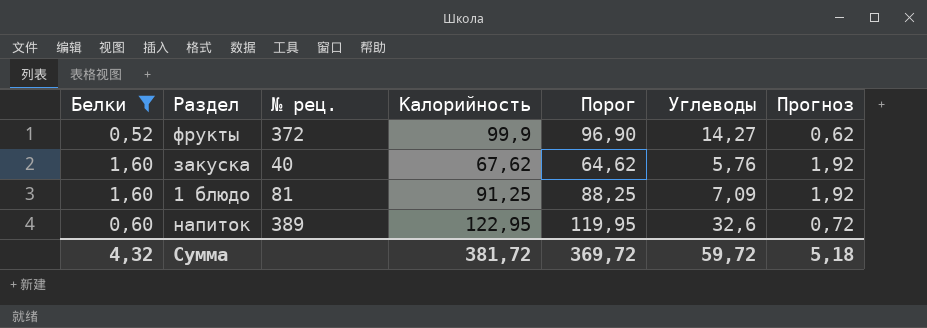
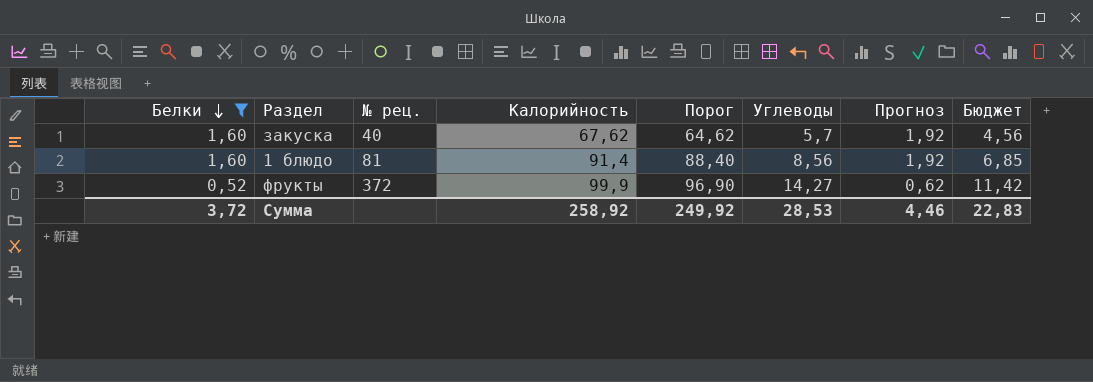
row order: none -> Белки descending
column Бюджет | formula: none -> [Углеводы] * 0,8
row напиток: 0,60 | 389 | 122,95 | 119,95 | 32,6 | 0,72 -> none
закуска | Углеводы: 5,76 -> 5,7
1 блюдо | Калорийность: 91,25 -> 91,4
1 блюдо | Порог: 88,25 -> 88,40
1 блюдо | Углеводы: 7,09 -> 8,56
Сумма | Белки: 4,32 -> 3,72
Сумма | Калорийность: 381,72 -> 258,92
Сумма | Порог: 369,72 -> 249,92
Сумма | Углеводы: 59,72 -> 28,53
Сумма | Прогноз: 5,18 -> 4,46

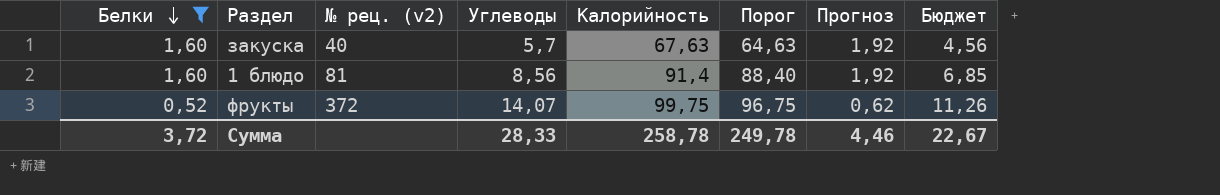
column name: № рец. -> № рец. (v2)
column Углеводы | position: 6 -> 4
закуска | Калорийность: 67,62 -> 67,63
закуска | Порог: 64,62 -> 64,63
фрукты | Углеводы: 14,27 -> 14,07
фрукты | Калорийность: 99,9 -> 99,75
фрукты | Порог: 96,90 -> 96,75
фрукты | Бюджет: 11,42 -> 11,26
Сумма | Углеводы: 28,53 -> 28,33
Сумма | Калорийность: 258,92 -> 258,78
Сумма | Порог: 249,92 -> 249,78
Сумма | Бюджет: 22,83 -> 22,67

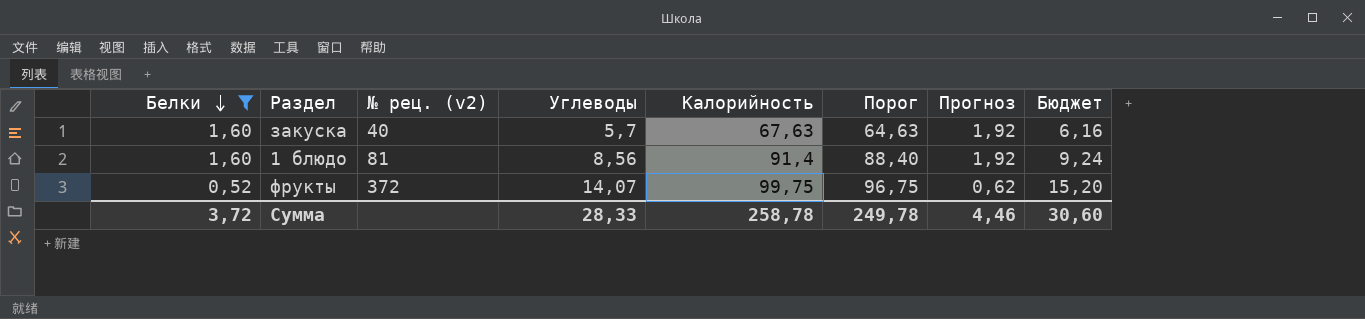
column Бюджет | formula: [Углеводы] * 0,8 -> [Углеводы] * 1,08
Сумма | Бюджет: 22,67 -> 30,60

